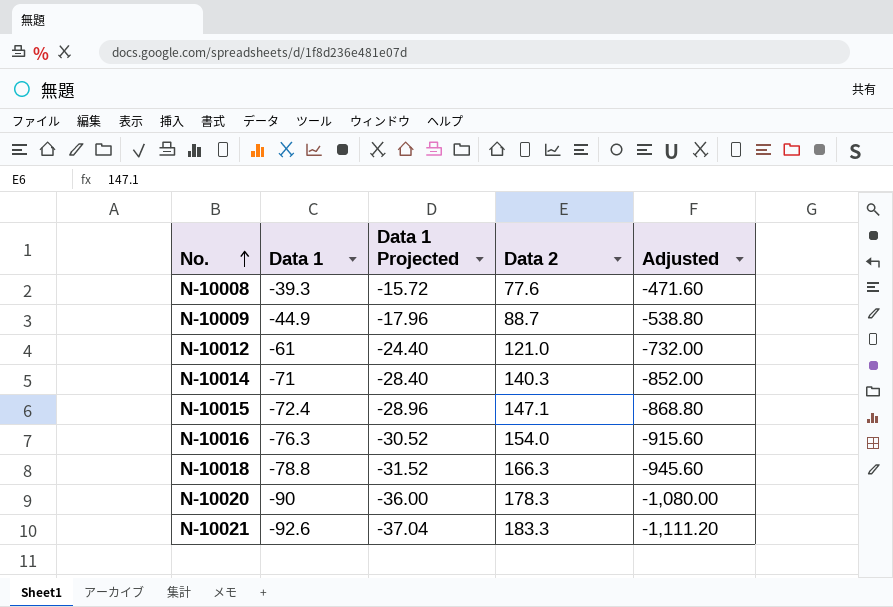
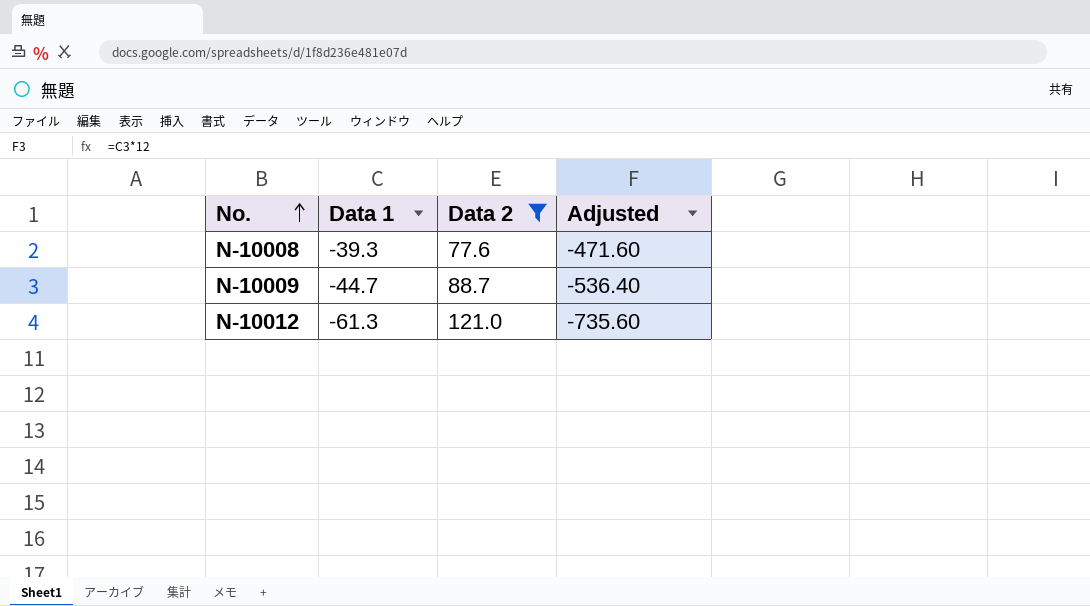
filter: none -> Data 2 <= 121.0
column Data 1 Projected | formula: [Data 1] * 0.4 -> none
N-10009 | Data 1: -44.9 -> -44.7
N-10009 | Adjusted: -538.80 -> -536.40
N-10012 | Data 1: -61 -> -61.3
N-10012 | Adjusted: -732.00 -> -735.60

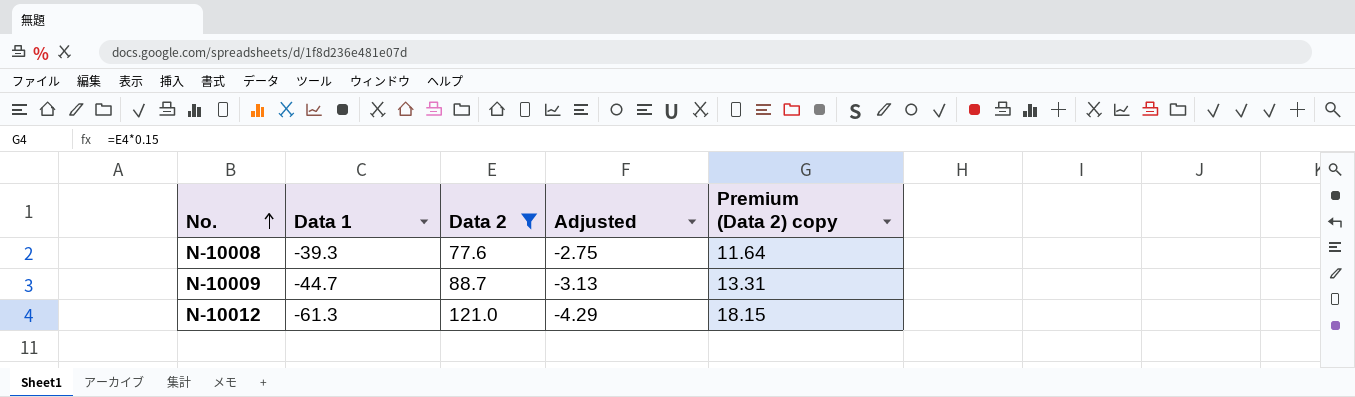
column Adjusted | formula: [Data 1] * 12 -> [Data 1] * 0.07
column Premium (Data 2) copy | formula: none -> [Data 2] * 0.15

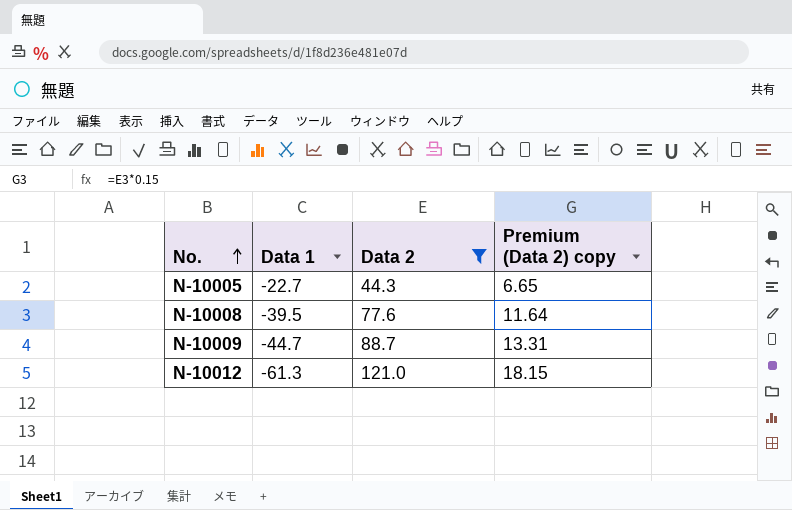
column Adjusted | formula: [Data 1] * 0.07 -> none
row N-10005: none -> -22.7 | 44.3 | 6.65
N-10008 | Data 1: -39.3 -> -39.5

